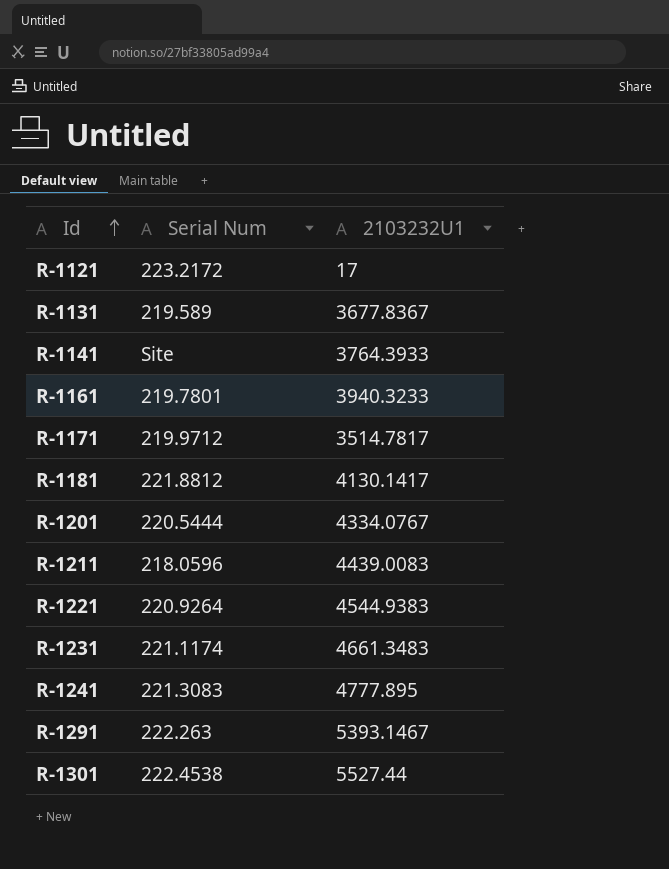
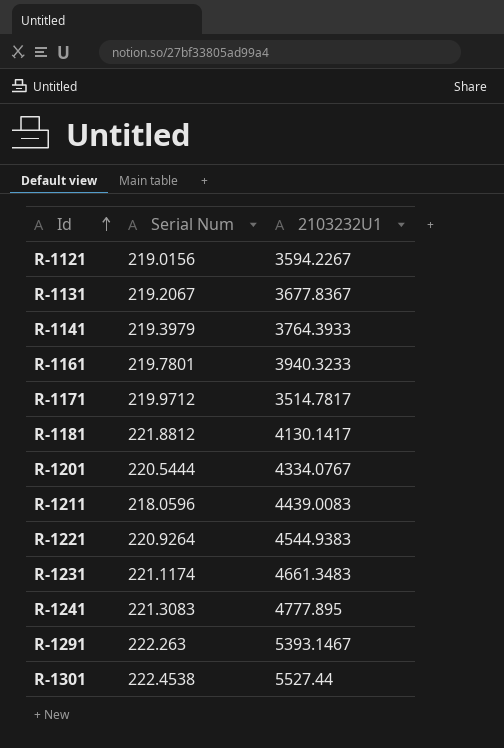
R-1121 | Serial Num: 223.2172 -> 219.0156
R-1121 | 2103232U1: 17 -> 3594.2267
R-1131 | Serial Num: 219.589 -> 219.2067
R-1141 | Serial Num: Site -> 219.3979

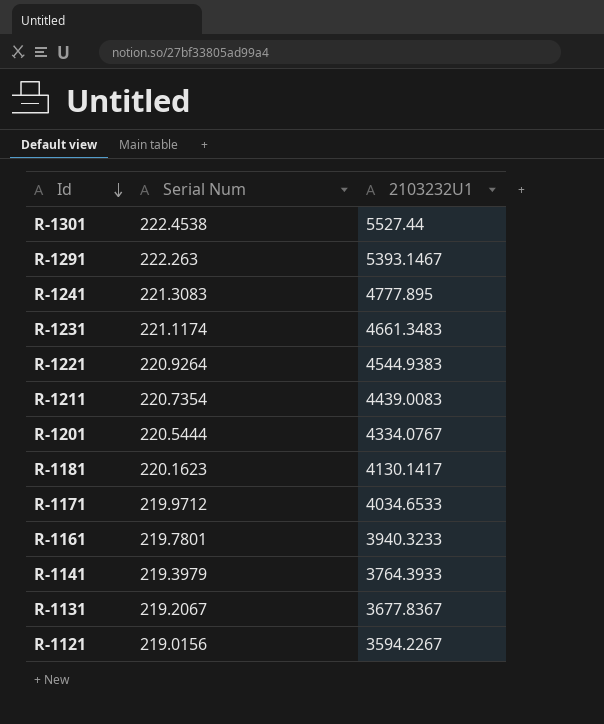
row order: Id ascending -> Id descending
R-1211 | Serial Num: 218.0596 -> 220.7354
R-1181 | Serial Num: 221.8812 -> 220.1623
R-1171 | 2103232U1: 3514.7817 -> 4034.6533

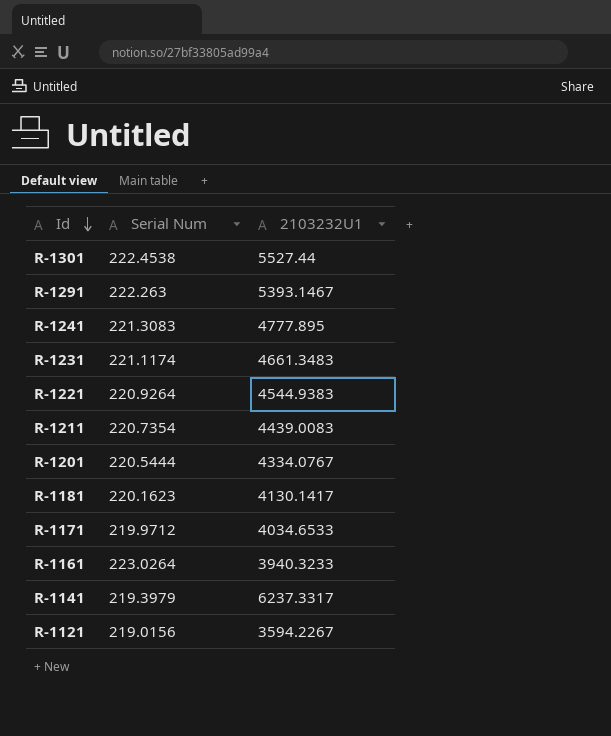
row R-1131: 219.2067 | 3677.8367 -> none
R-1161 | Serial Num: 219.7801 -> 223.0264
R-1141 | 2103232U1: 3764.3933 -> 6237.3317

